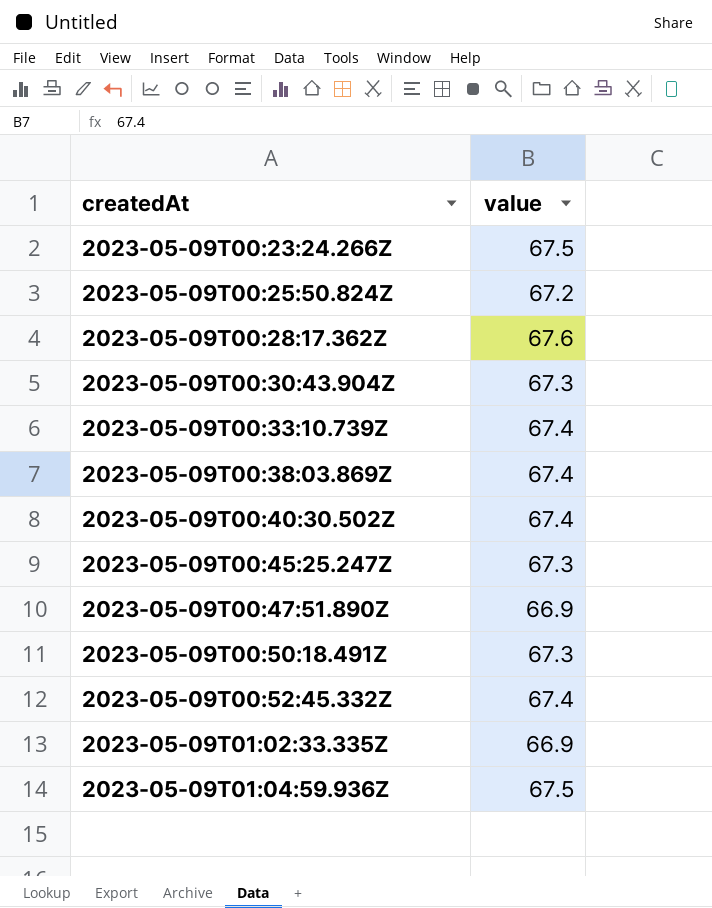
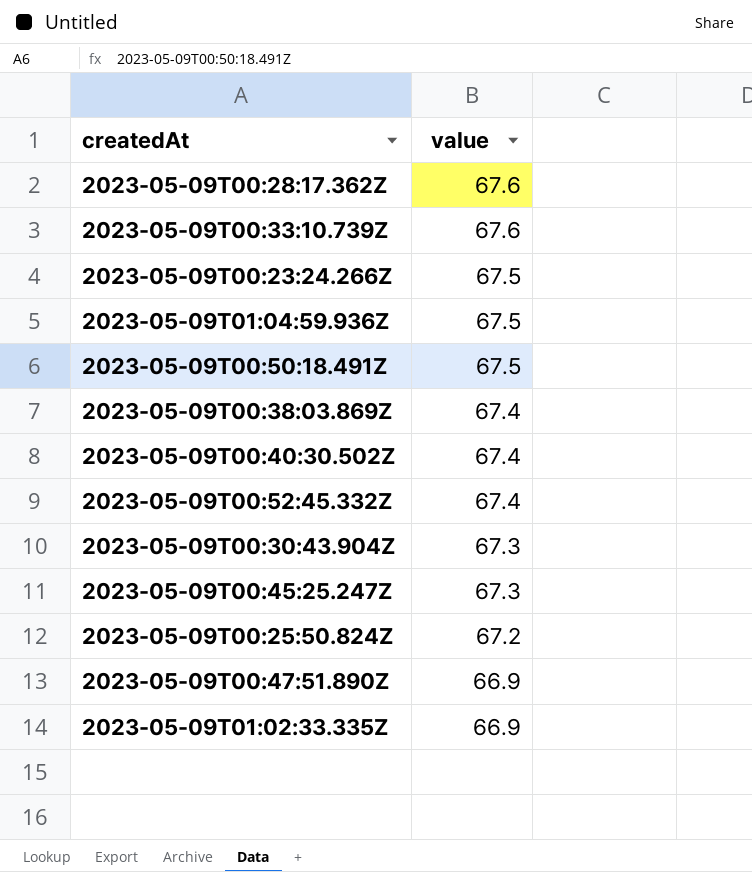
row order: createdAt ascending -> value descending
2023-05-09T00:33:10.739Z | value: 67.4 -> 67.6
2023-05-09T00:50:18.491Z | value: 67.3 -> 67.5

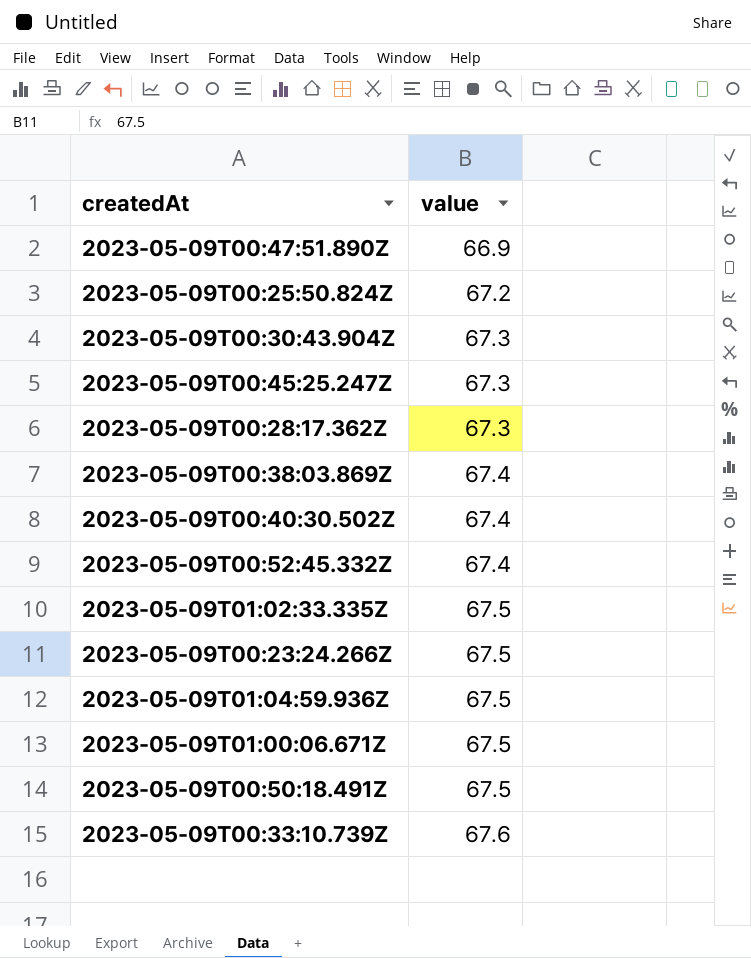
row order: value descending -> value ascending
2023-05-09T00:28:17.362Z | value: 67.6 -> 67.3
2023-05-09T01:02:33.335Z | value: 66.9 -> 67.5
row 2023-05-09T01:00:06.671Z: none -> 67.5

